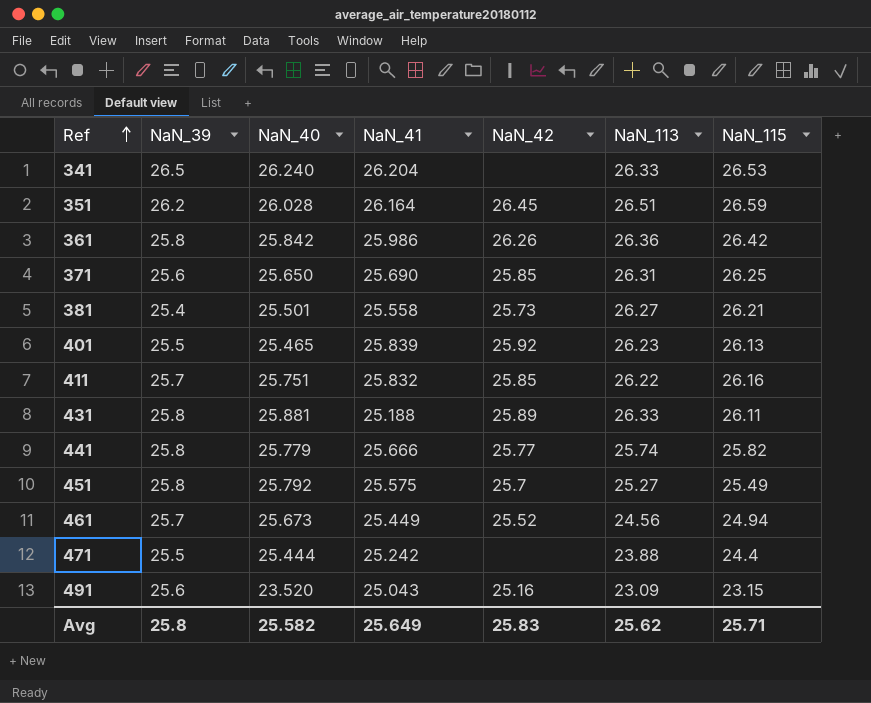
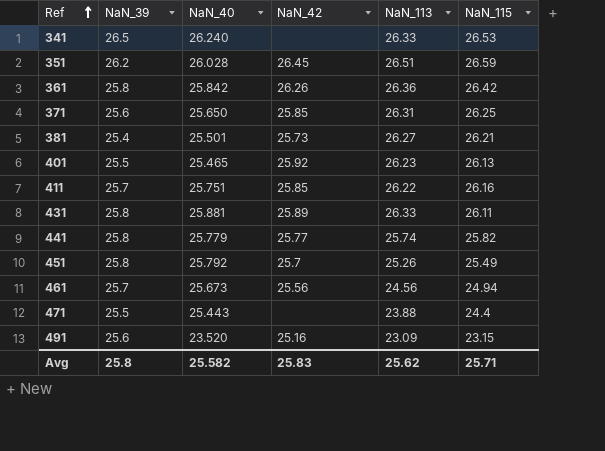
column NaN_41 | position: 4 -> none
451 | NaN_113: 25.27 -> 25.26
461 | NaN_42: 25.52 -> 25.56
471 | NaN_40: 25.444 -> 25.443

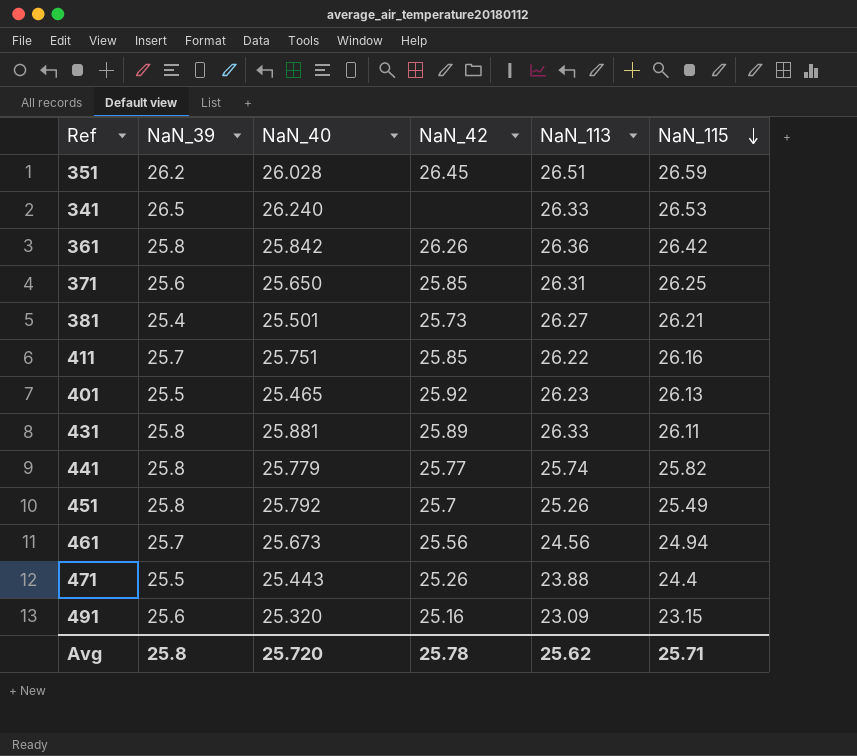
row order: Ref ascending -> NaN_115 descending
471 | NaN_42: none -> 25.26
491 | NaN_40: 23.520 -> 25.320
Avg | NaN_40: 25.582 -> 25.720
Avg | NaN_42: 25.83 -> 25.78

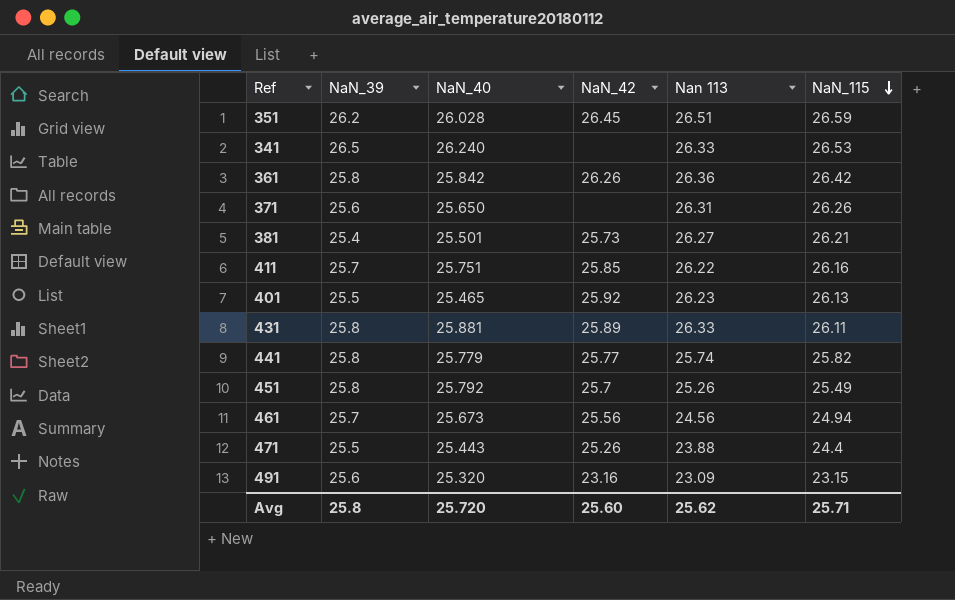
column name: NaN_113 -> Nan 113
371 | NaN_42: 25.85 -> none
371 | NaN_115: 26.25 -> 26.26
491 | NaN_42: 25.16 -> 23.16
Avg | NaN_42: 25.78 -> 25.60

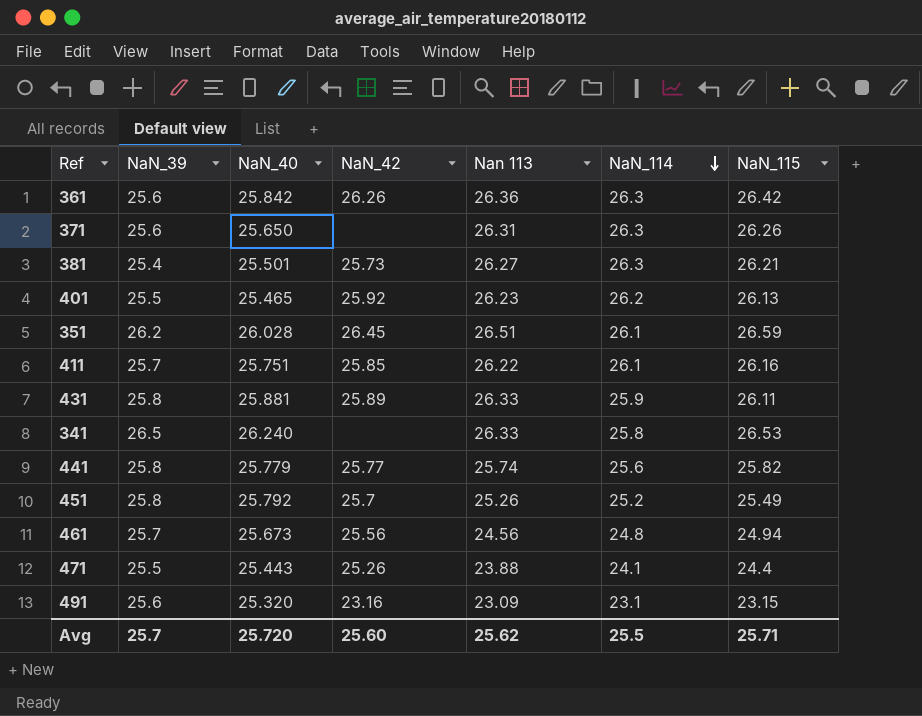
row order: NaN_115 descending -> NaN_114 descending
column NaN_114 | position: none -> 6
361 | NaN_39: 25.8 -> 25.6
Avg | NaN_39: 25.8 -> 25.7

